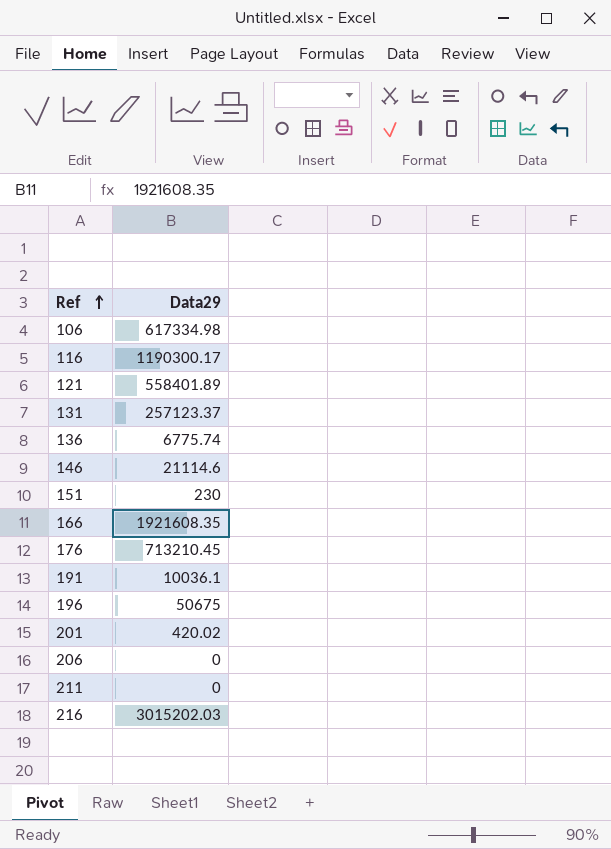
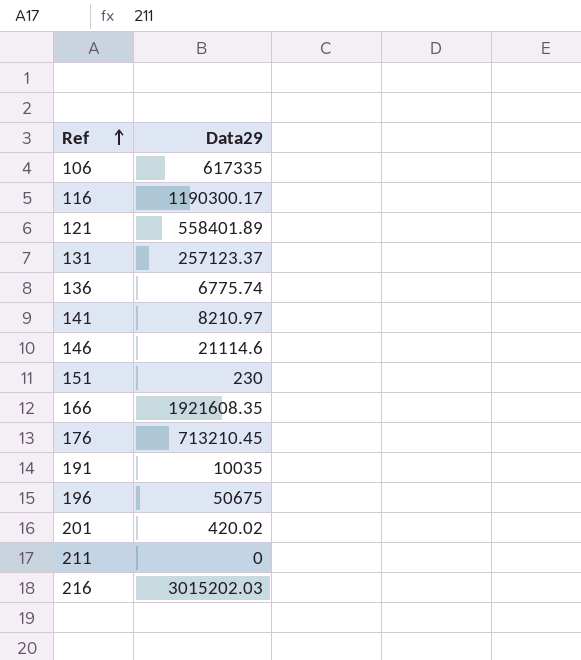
row 206: 0 -> none
106 | Data29: 617334.98 -> 617335
row 141: none -> 8210.97
191 | Data29: 10036.1 -> 10035

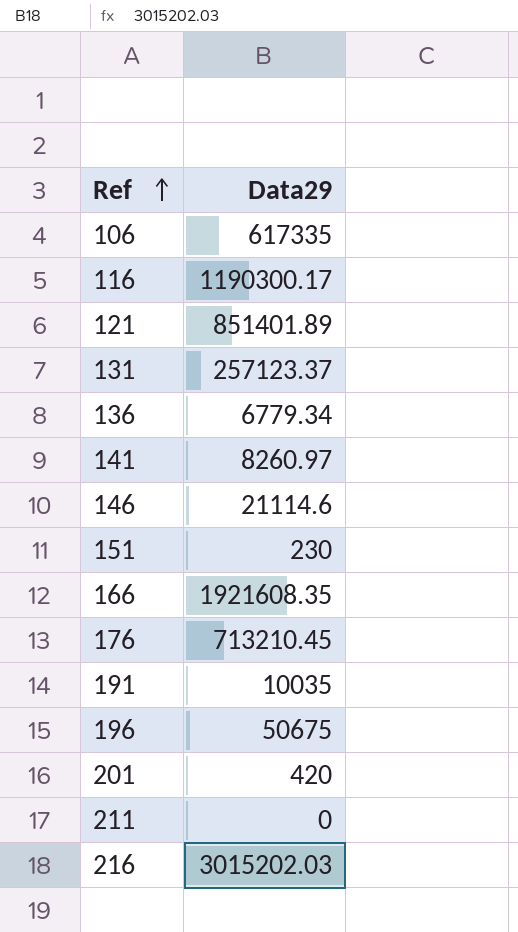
121 | Data29: 558401.89 -> 851401.89
136 | Data29: 6775.74 -> 6779.34
141 | Data29: 8210.97 -> 8260.97
201 | Data29: 420.02 -> 420

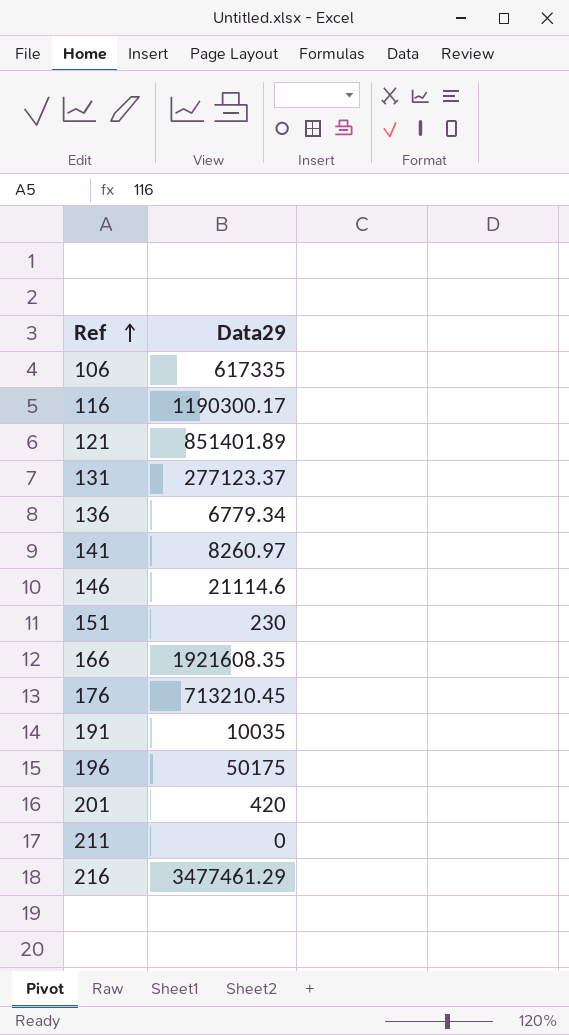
131 | Data29: 257123.37 -> 277123.37
196 | Data29: 50675 -> 50175
216 | Data29: 3015202.03 -> 3477461.29

